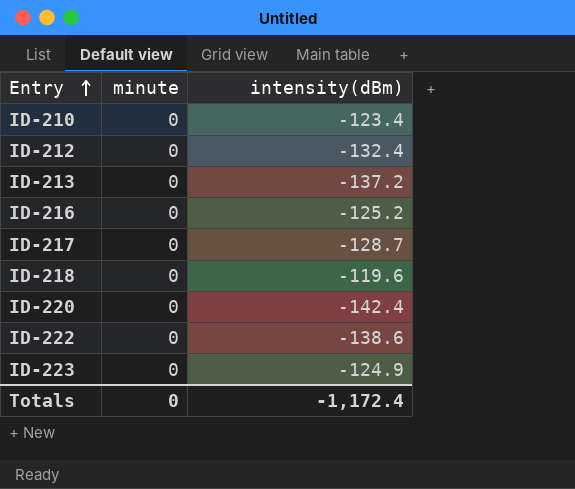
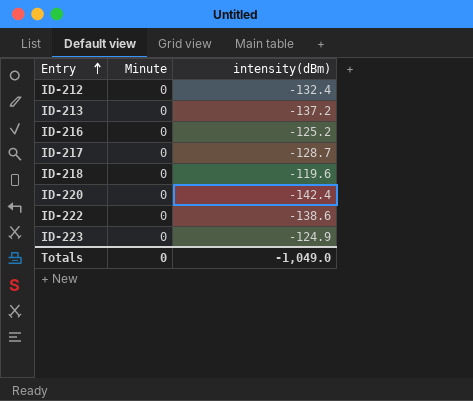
column name: minute -> Minute
row ID-210: 0 | -123.4 -> none
Totals | intensity(dBm): -1,172.4 -> -1,049.0

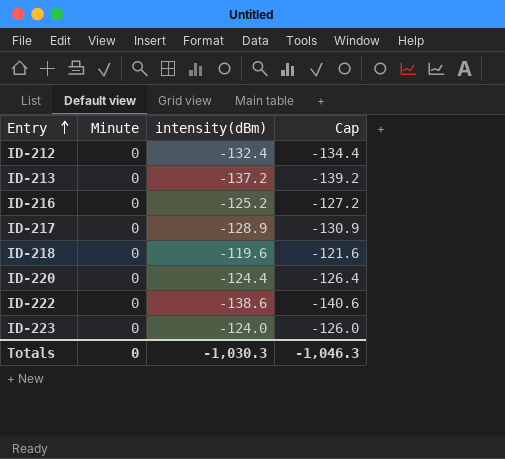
column Cap | formula: none -> [intensity(dBm)] - 2
ID-217 | intensity(dBm): -128.7 -> -128.9
ID-220 | intensity(dBm): -142.4 -> -124.4
ID-223 | intensity(dBm): -124.9 -> -124.0
Totals | intensity(dBm): -1,049.0 -> -1,030.3

